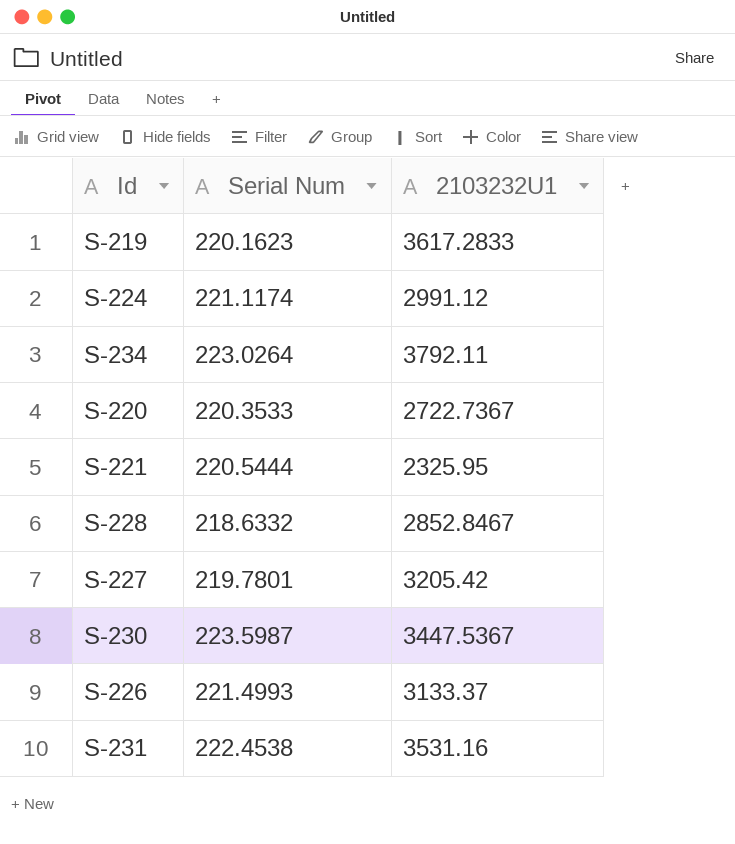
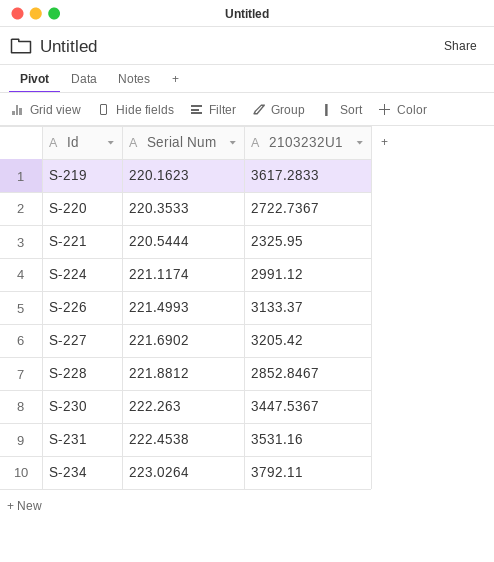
row order: none -> Id ascending
S-227 | Serial Num: 219.7801 -> 221.6902
S-228 | Serial Num: 218.6332 -> 221.8812
S-230 | Serial Num: 223.5987 -> 222.263

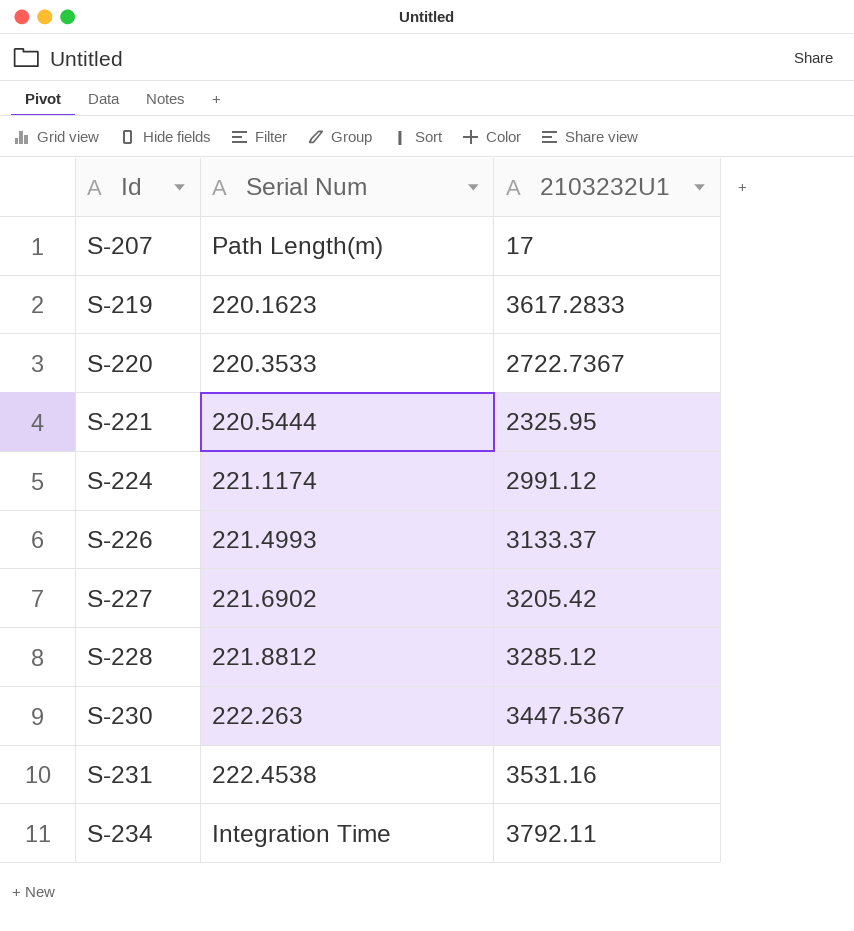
row S-207: none -> Path Length(m) | 17
S-228 | 2103232U1: 2852.8467 -> 3285.12
S-234 | Serial Num: 223.0264 -> Integration Time

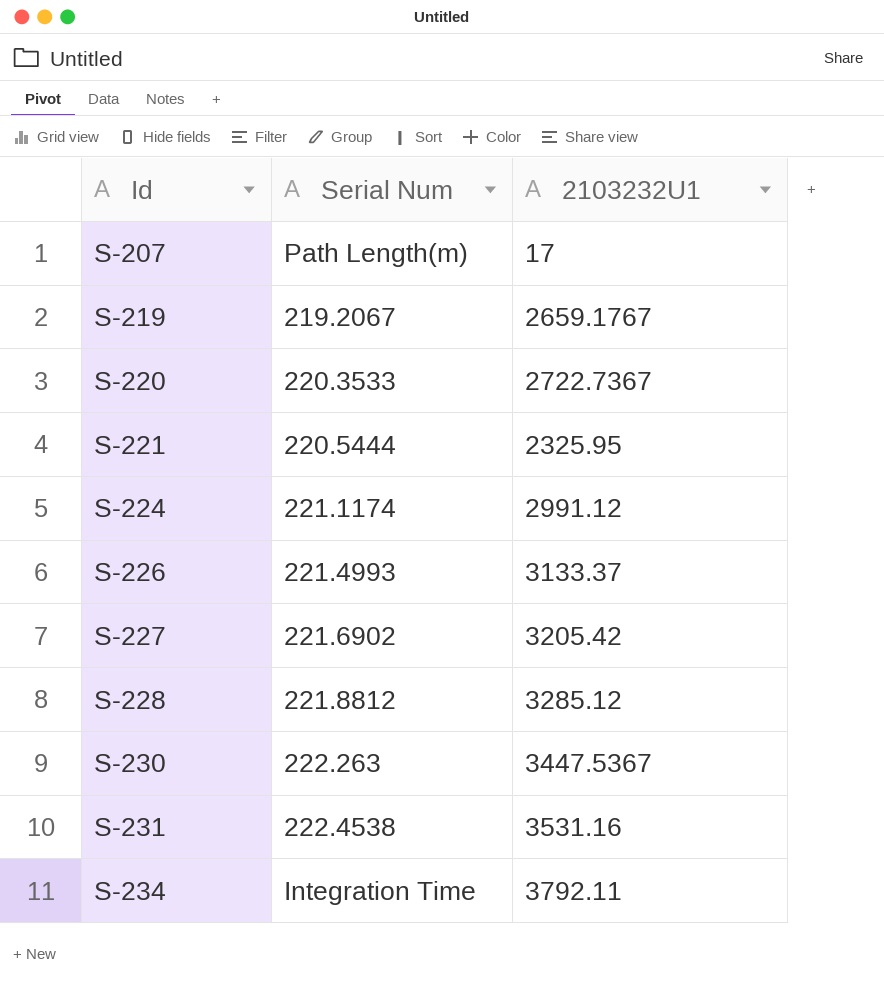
S-219 | Serial Num: 220.1623 -> 219.2067
S-219 | 2103232U1: 3617.2833 -> 2659.1767

